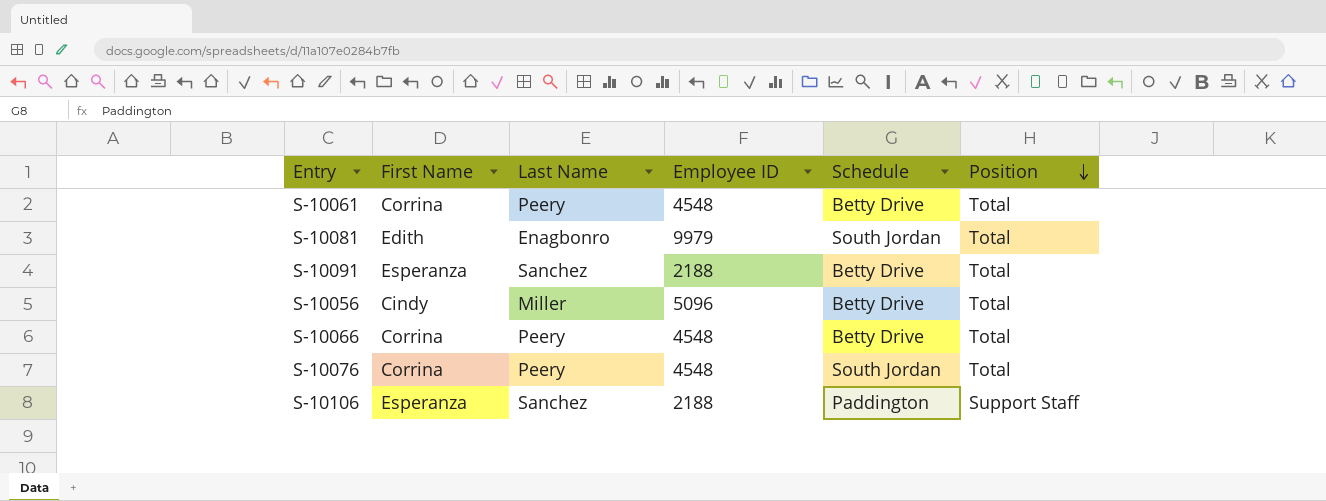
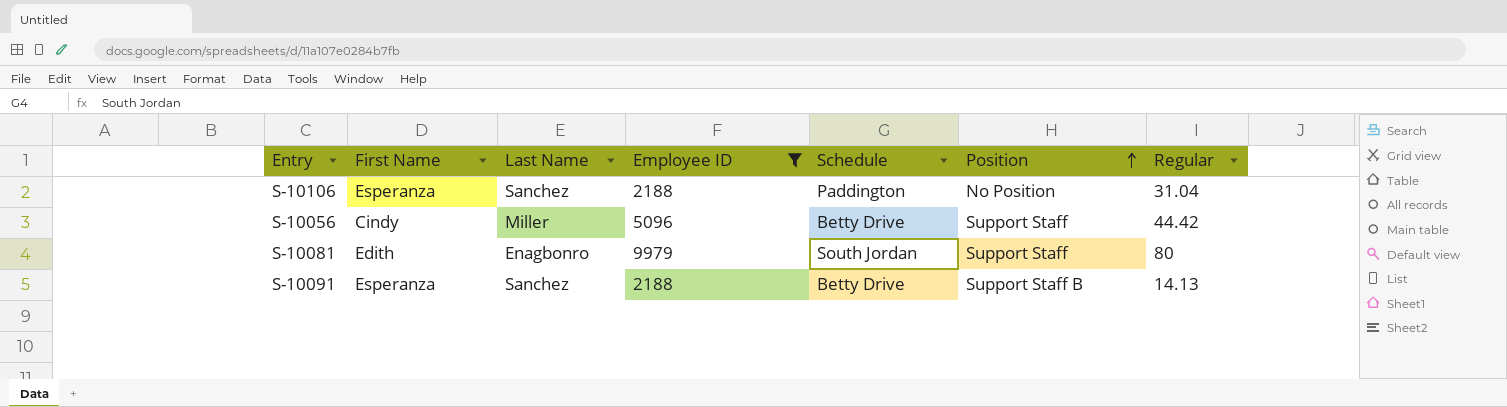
filter: none -> Employee ID != 4548
row order: Position descending -> Position ascending
column Regular | position: none -> 7
S-10106 | Position: Support Staff -> No Position
S-10056 | Position: Total -> Support Staff
S-10081 | Position: Total -> Support Staff
S-10091 | Position: Total -> Support Staff B

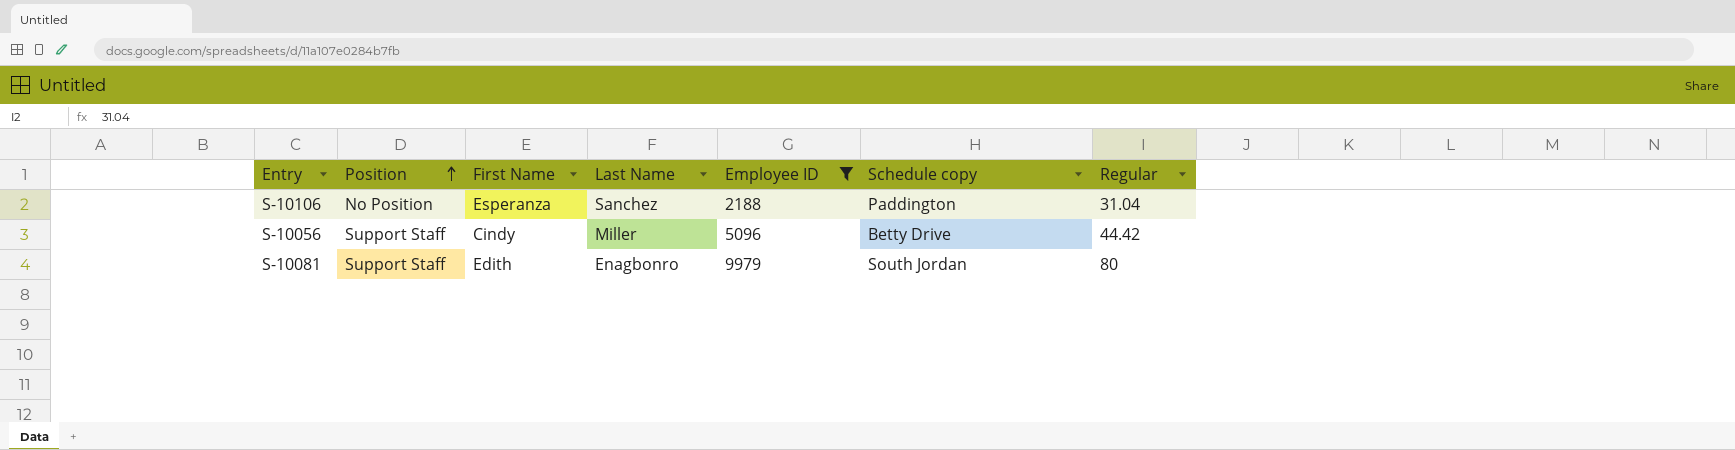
column Position | position: 6 -> 2
column name: Schedule -> Schedule copy
row S-10091: Esperanza | Sanchez | 2188 | Betty Drive | Support Staff B | 14.13 -> none

